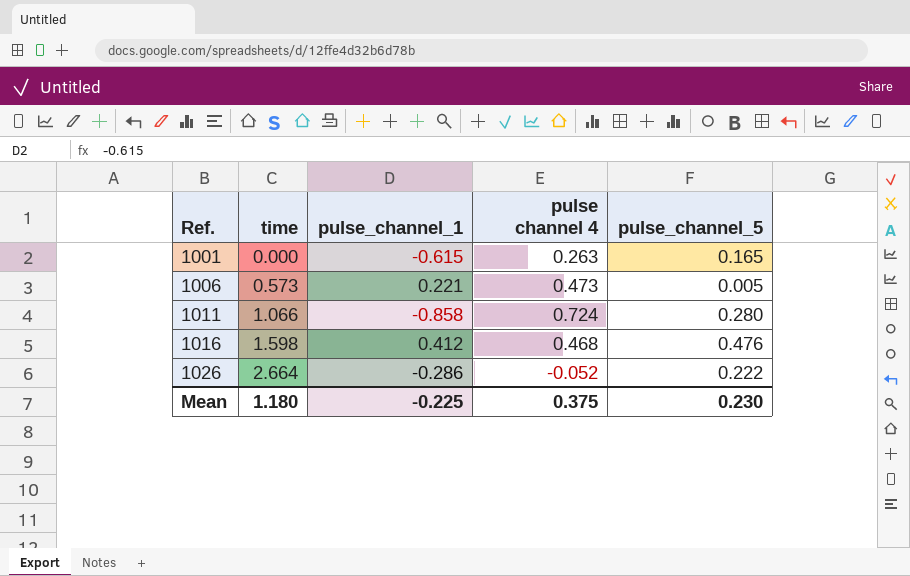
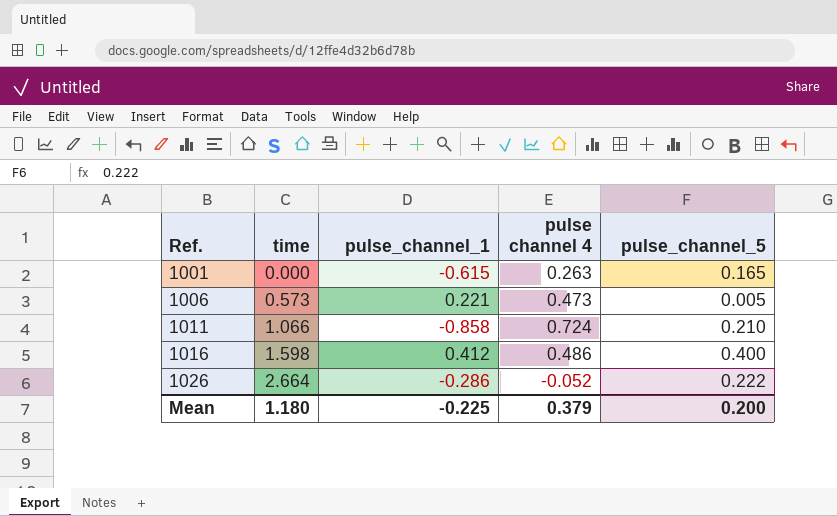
1011 | pulse_channel_5: 0.280 -> 0.210
1016 | pulse channel 4: 0.468 -> 0.486
1016 | pulse_channel_5: 0.476 -> 0.400
Mean | pulse channel 4: 0.375 -> 0.379
Mean | pulse_channel_5: 0.230 -> 0.200

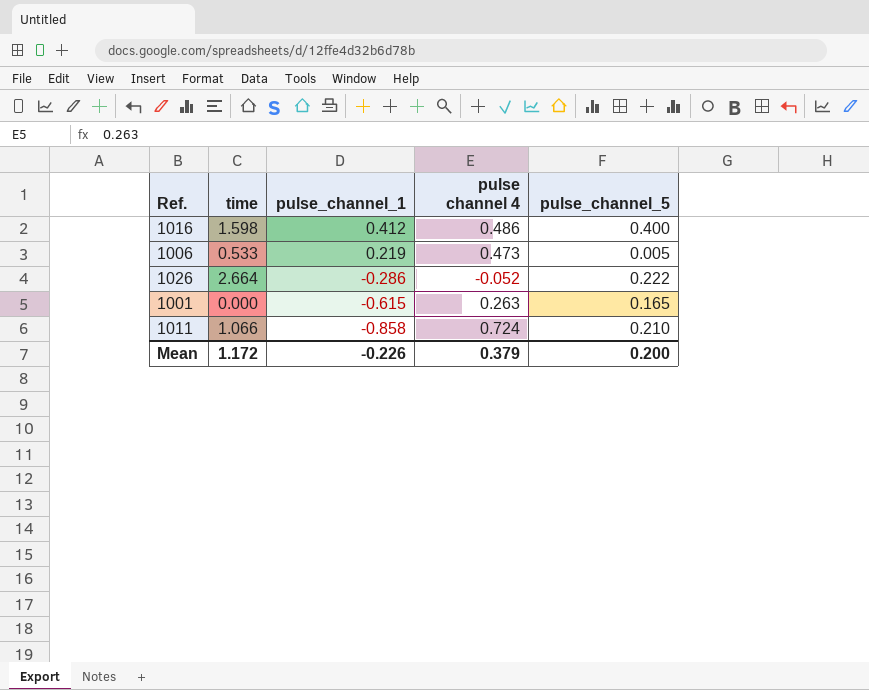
row order: Ref. ascending -> pulse_channel_1 descending
1006 | time: 0.573 -> 0.533
1006 | pulse_channel_1: 0.221 -> 0.219
Mean | time: 1.180 -> 1.172
Mean | pulse_channel_1: -0.225 -> -0.226

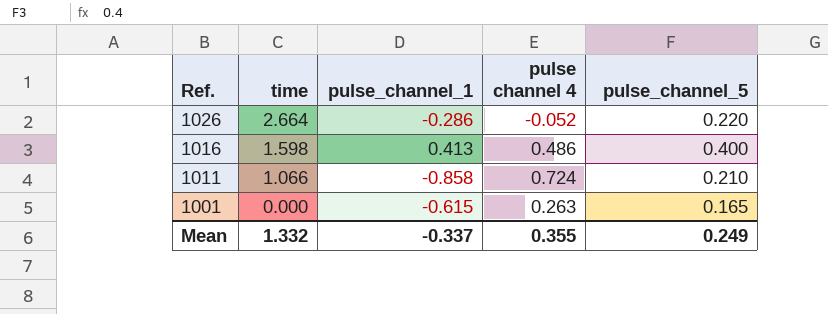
row order: pulse_channel_1 descending -> Ref. descending
row 1006: 0.533 | 0.219 | 0.473 | 0.005 -> none
1026 | pulse_channel_5: 0.222 -> 0.220
1016 | pulse_channel_1: 0.412 -> 0.413
Mean | time: 1.172 -> 1.332
Mean | pulse_channel_1: -0.226 -> -0.337
Mean | pulse channel 4: 0.379 -> 0.355
Mean | pulse_channel_5: 0.200 -> 0.249

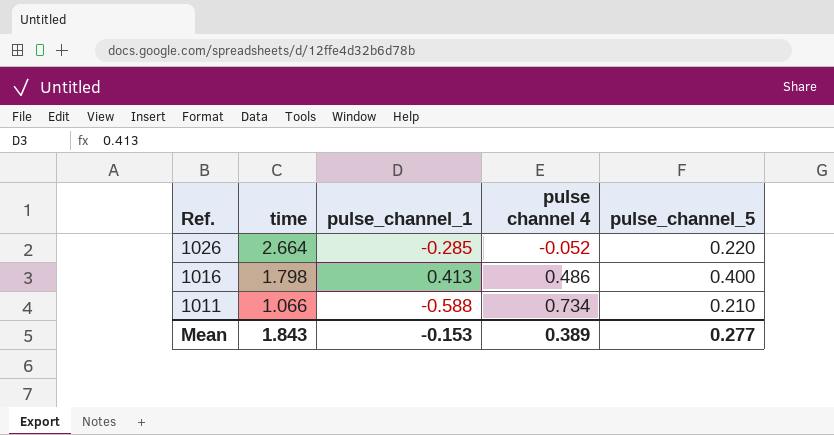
row 1001: 0.000 | -0.615 | 0.263 | 0.165 -> none
1026 | pulse_channel_1: -0.286 -> -0.285
1016 | time: 1.598 -> 1.798
1011 | pulse_channel_1: -0.858 -> -0.588
1011 | pulse channel 4: 0.724 -> 0.734
Mean | time: 1.332 -> 1.843
Mean | pulse_channel_1: -0.337 -> -0.153
Mean | pulse channel 4: 0.355 -> 0.389
Mean | pulse_channel_5: 0.249 -> 0.277

